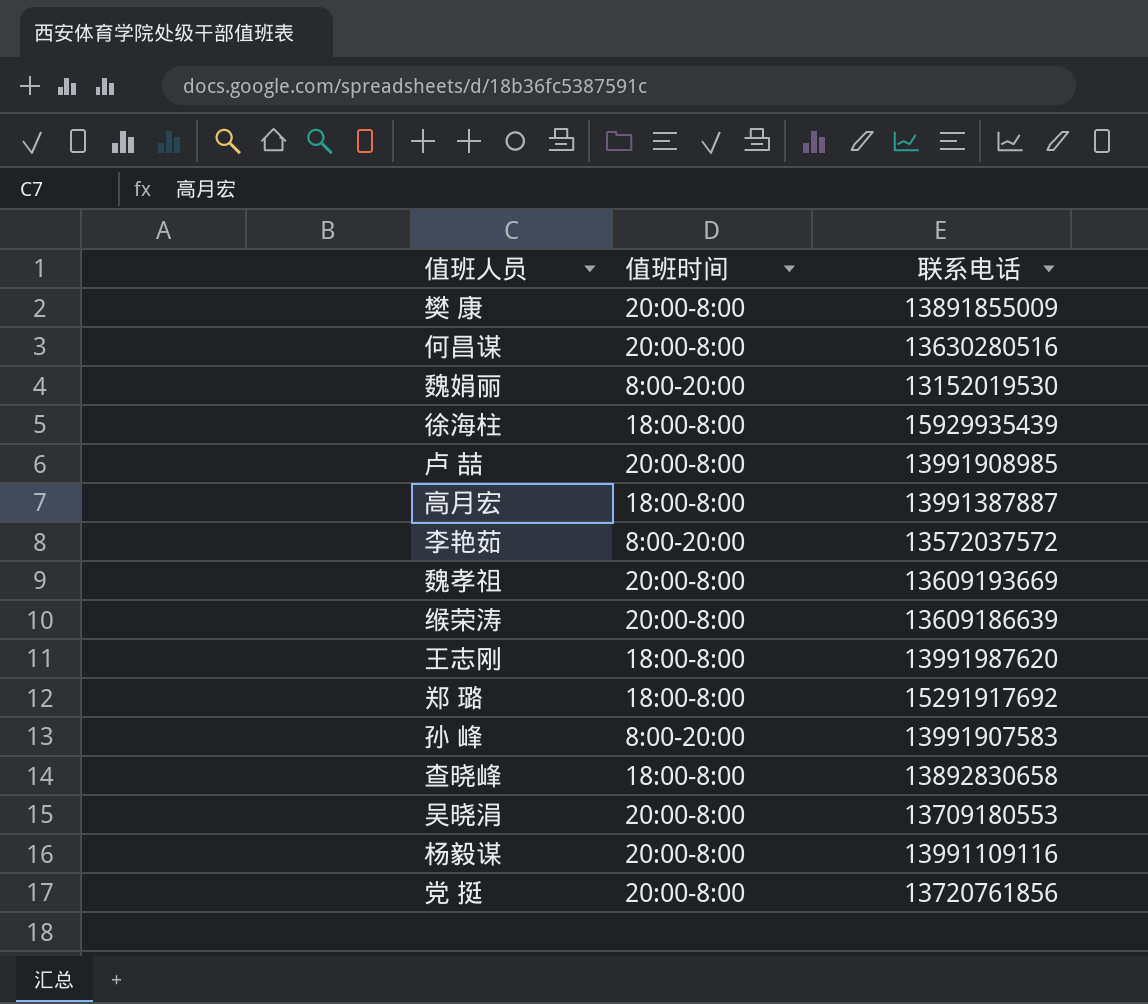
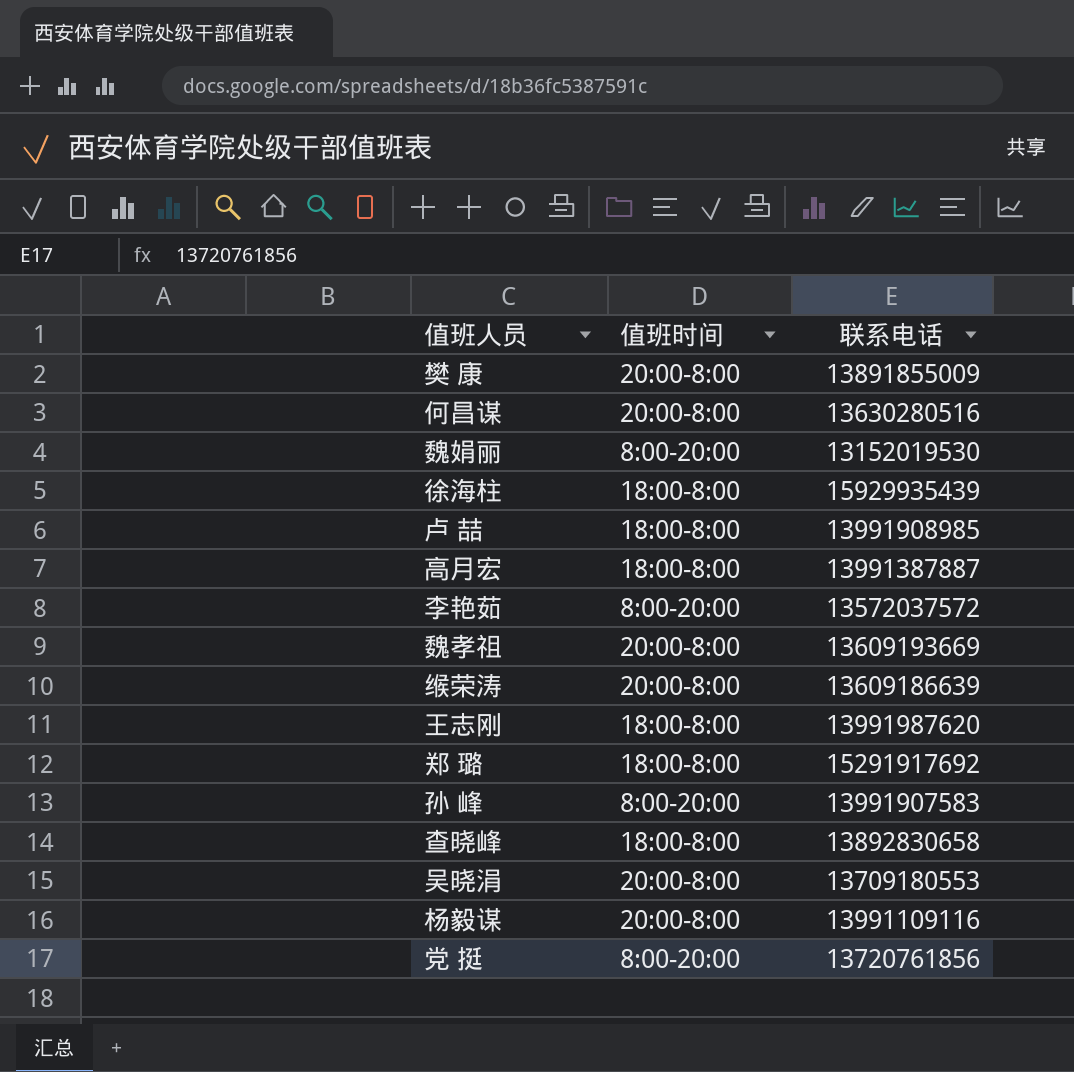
卢 喆 | 值班时间: 20:00-8:00 -> 18:00-8:00
党 挺 | 值班时间: 20:00-8:00 -> 8:00-20:00

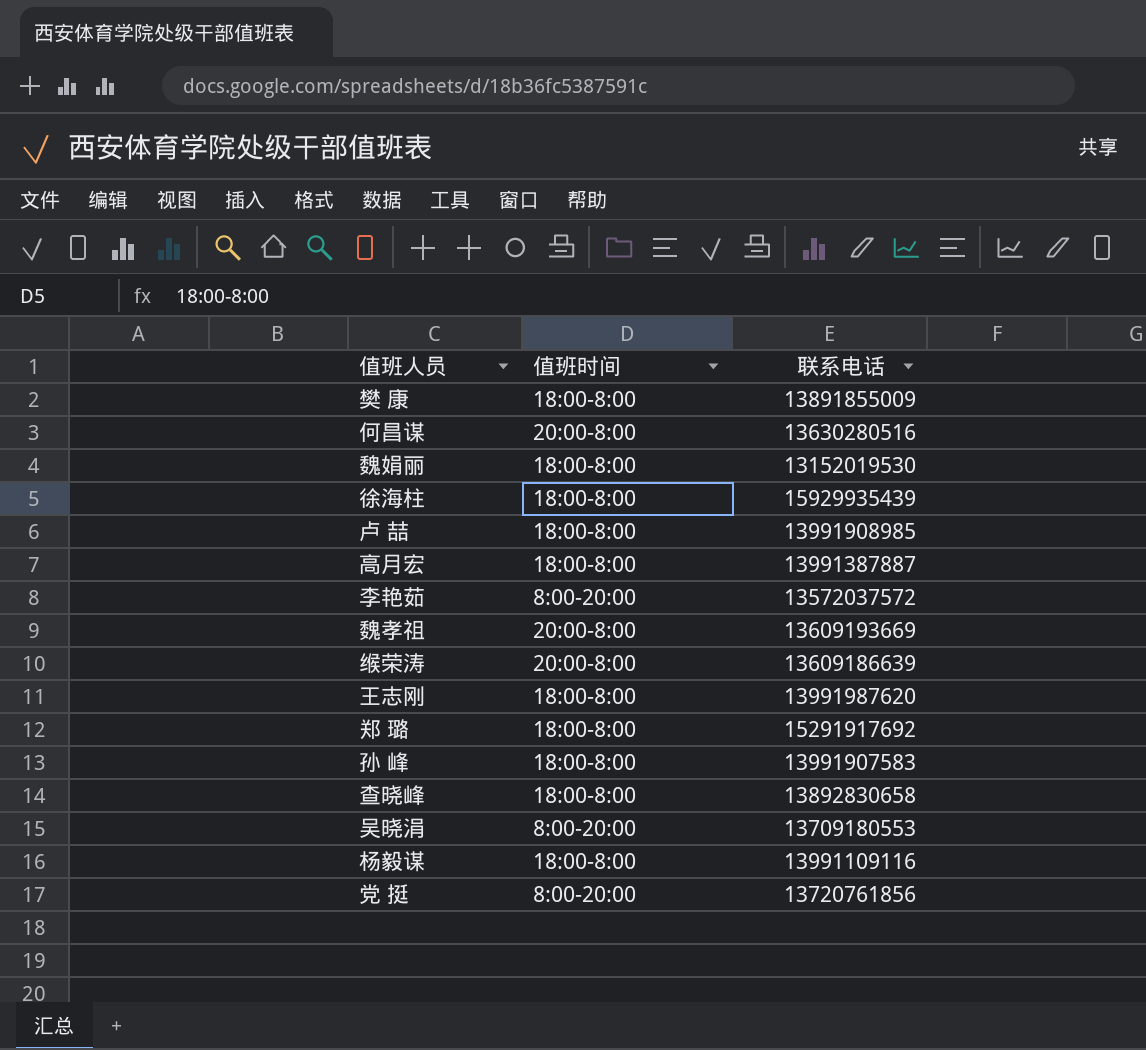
樊 康 | 值班时间: 20:00-8:00 -> 18:00-8:00
魏娟丽 | 值班时间: 8:00-20:00 -> 18:00-8:00
孙 峰 | 值班时间: 8:00-20:00 -> 18:00-8:00
吴晓涓 | 值班时间: 20:00-8:00 -> 8:00-20:00
杨毅谋 | 值班时间: 20:00-8:00 -> 18:00-8:00

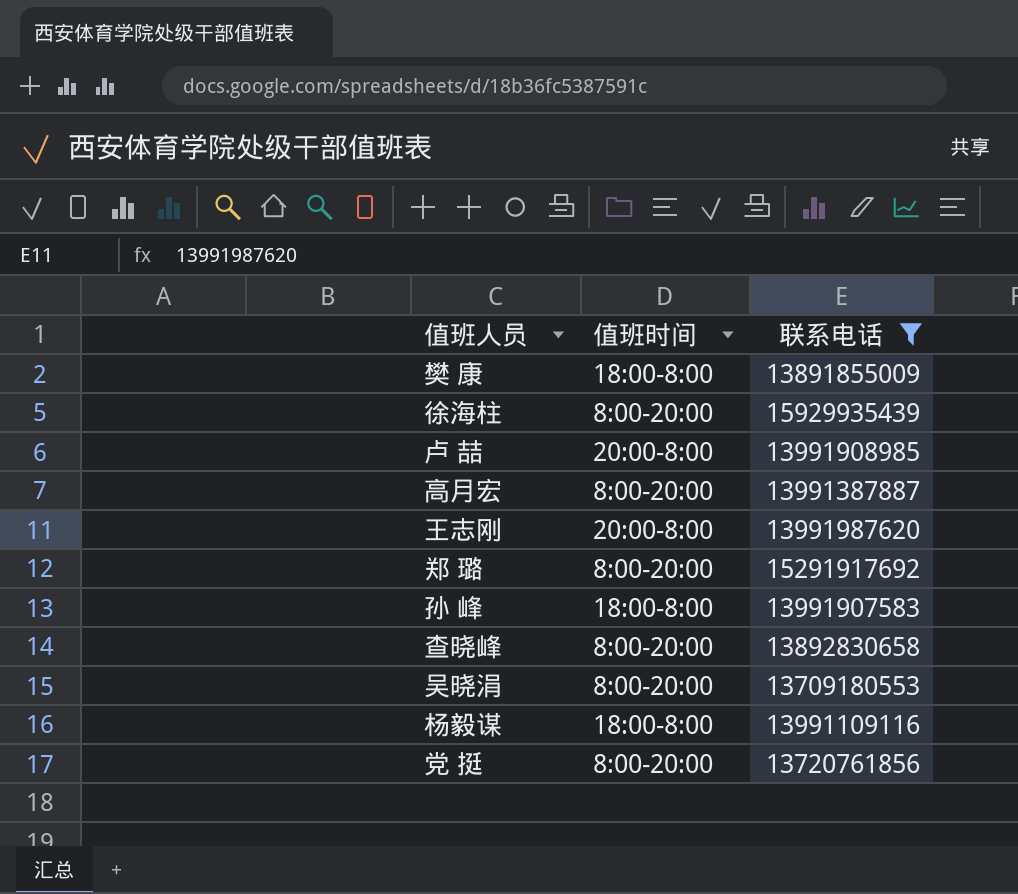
filter: none -> 联系电话 >= 13709180553
徐海柱 | 值班时间: 18:00-8:00 -> 8:00-20:00
卢 喆 | 值班时间: 18:00-8:00 -> 20:00-8:00
高月宏 | 值班时间: 18:00-8:00 -> 8:00-20:00
王志刚 | 值班时间: 18:00-8:00 -> 20:00-8:00
郑 璐 | 值班时间: 18:00-8:00 -> 8:00-20:00
查晓峰 | 值班时间: 18:00-8:00 -> 8:00-20:00

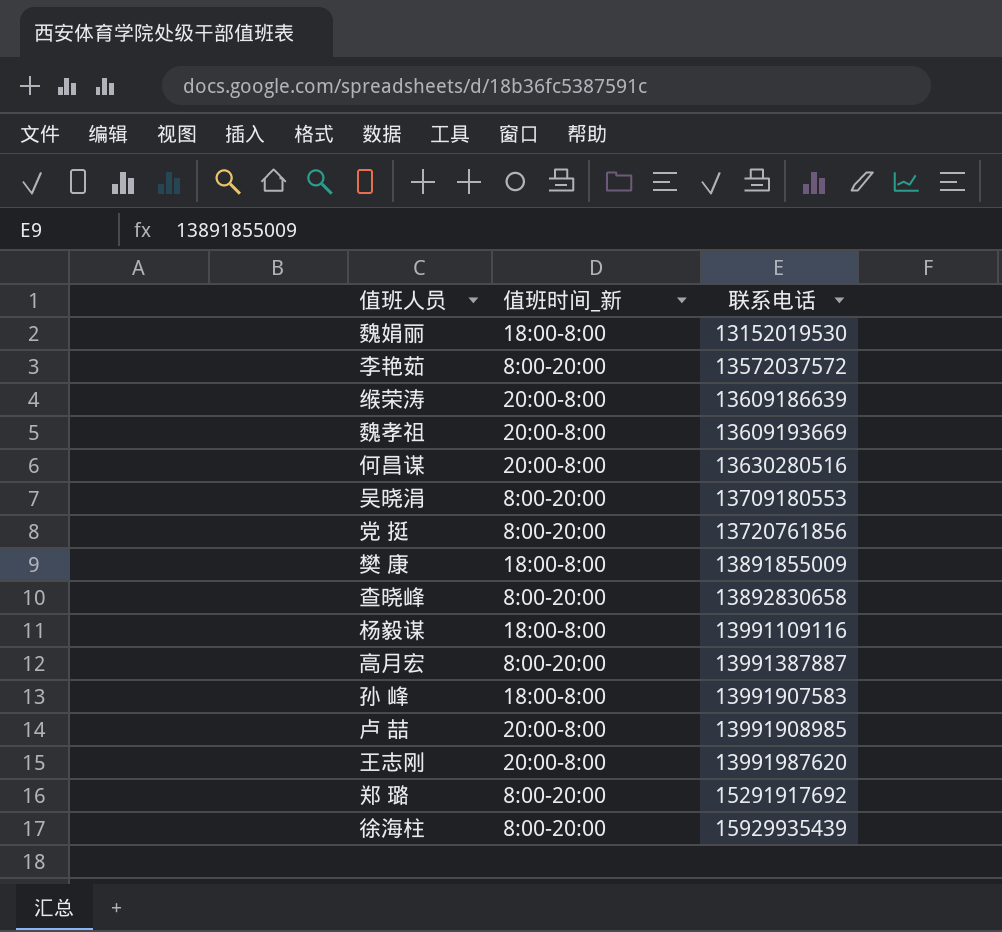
filter: 联系电话 >= 13709180553 -> none
row order: none -> 联系电话 ascending
column name: 值班时间 -> 值班时间_新

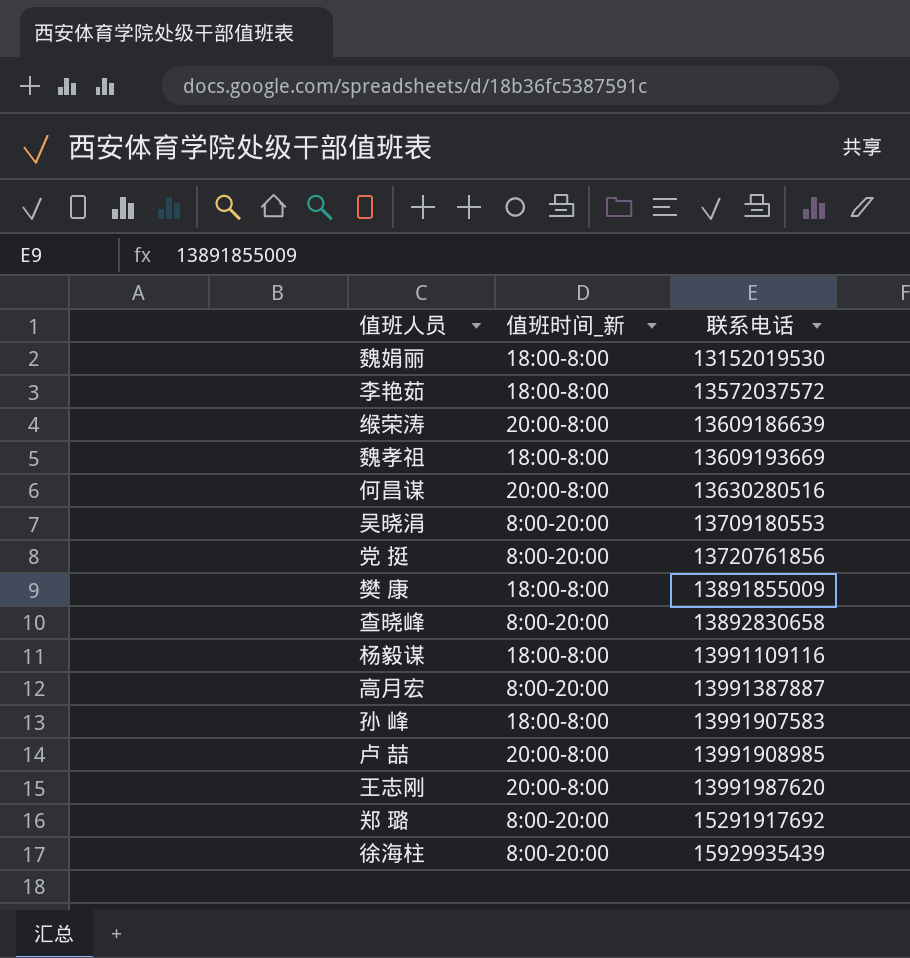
李艳茹 | 值班时间_新: 8:00-20:00 -> 18:00-8:00
魏孝祖 | 值班时间_新: 20:00-8:00 -> 18:00-8:00

